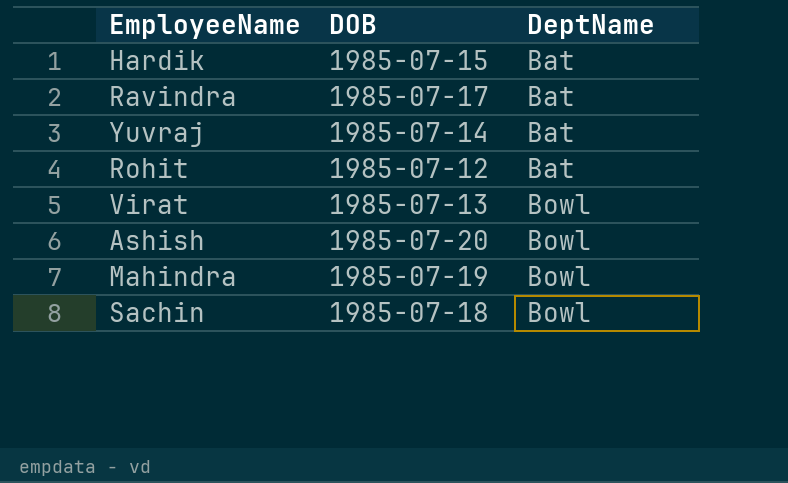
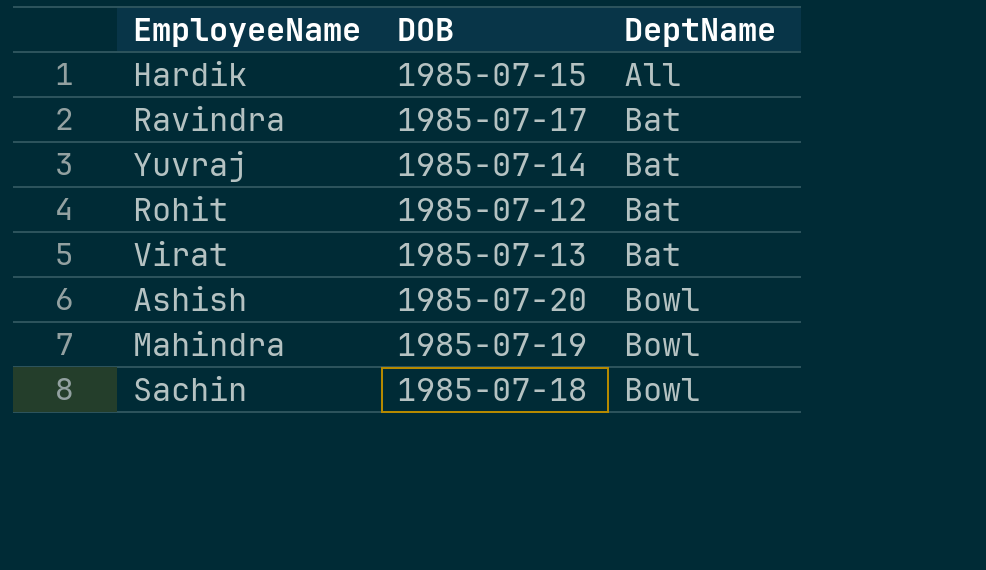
Hardik | DeptName: Bat -> All
Virat | DeptName: Bowl -> Bat

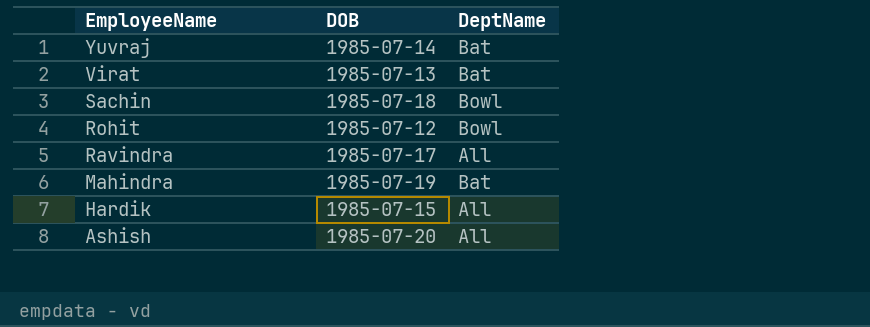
row order: DeptName ascending -> EmployeeName descending
Rohit | DeptName: Bat -> Bowl
Ravindra | DeptName: Bat -> All
Mahindra | DeptName: Bowl -> Bat
Ashish | DeptName: Bowl -> All

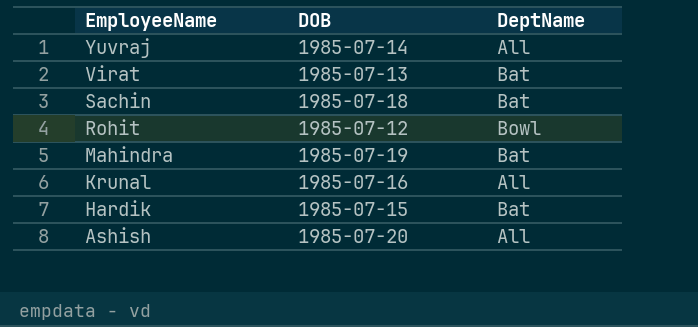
row Ravindra: 1985-07-17 | All -> none
Yuvraj | DeptName: Bat -> All
Sachin | DeptName: Bowl -> Bat
row Krunal: none -> 1985-07-16 | All
Hardik | DeptName: All -> Bat

